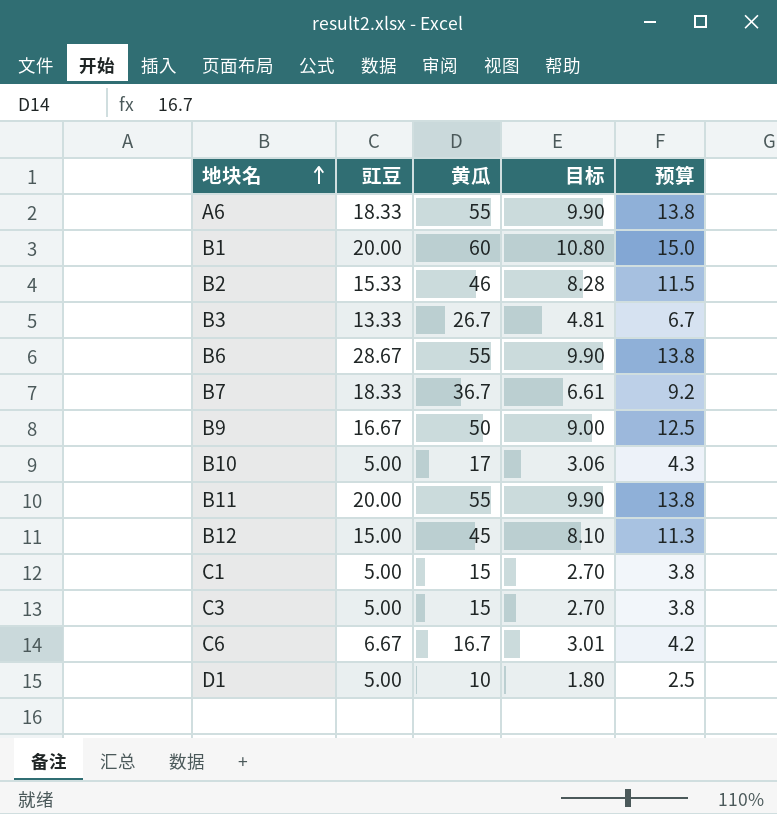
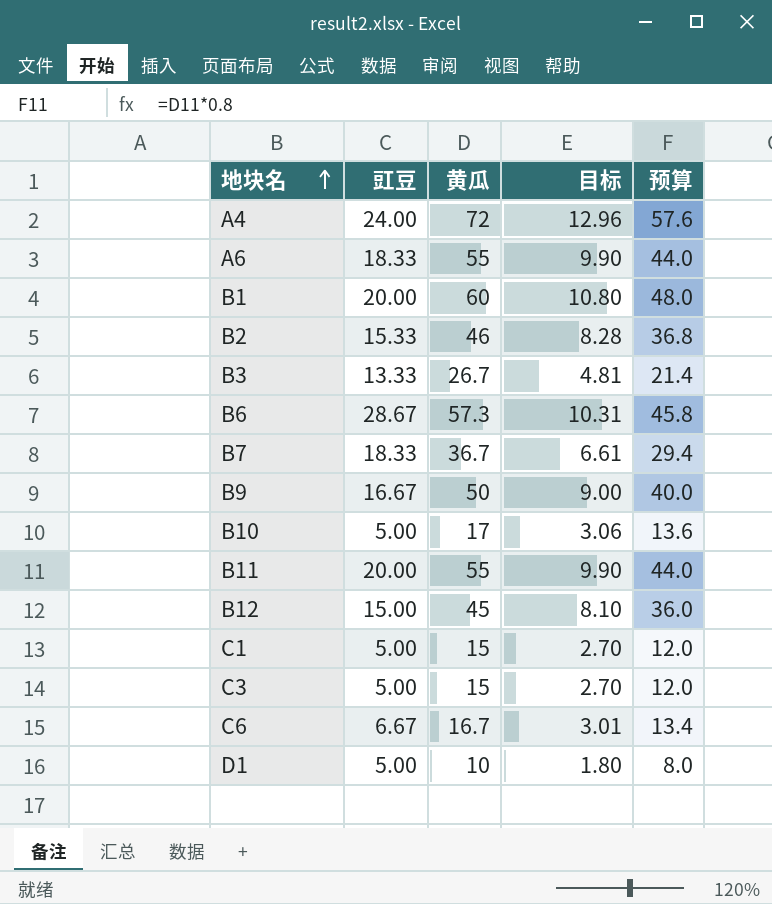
column 预算 | formula: [黄瓜] * 0.25 -> [黄瓜] * 0.8
row A4: none -> 24.00 | 72 | 12.96 | 57.6
B6 | 黄瓜: 55 -> 57.3
B6 | 目标: 9.90 -> 10.31

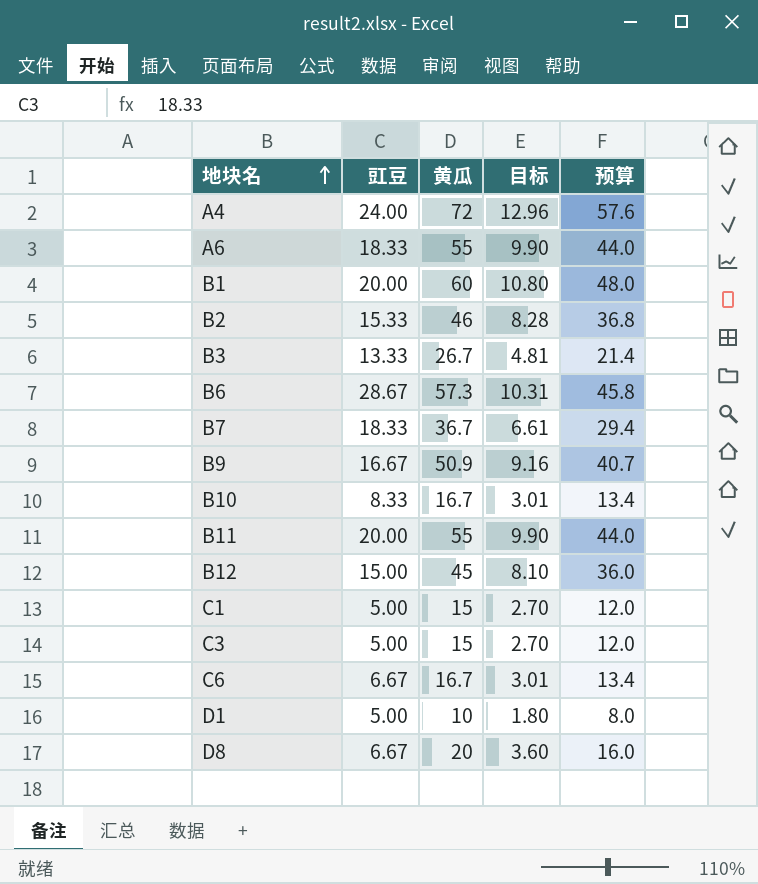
B9 | 黄瓜: 50 -> 50.9
B9 | 目标: 9.00 -> 9.16
B9 | 预算: 40.0 -> 40.7
B10 | 豇豆: 5.00 -> 8.33
B10 | 黄瓜: 17 -> 16.7
B10 | 目标: 3.06 -> 3.01
B10 | 预算: 13.6 -> 13.4
row D8: none -> 6.67 | 20 | 3.60 | 16.0

